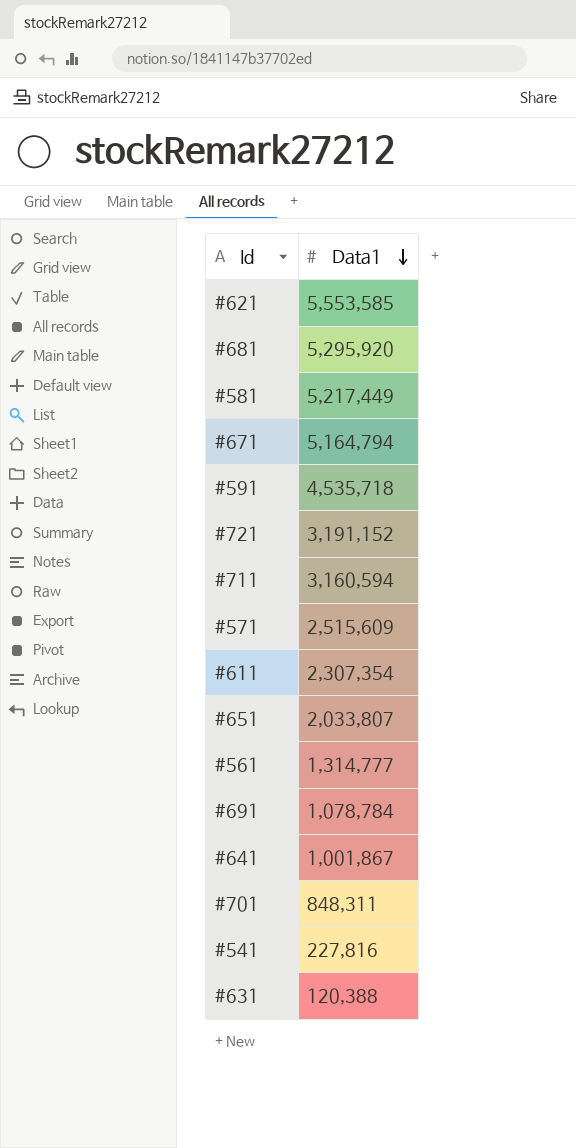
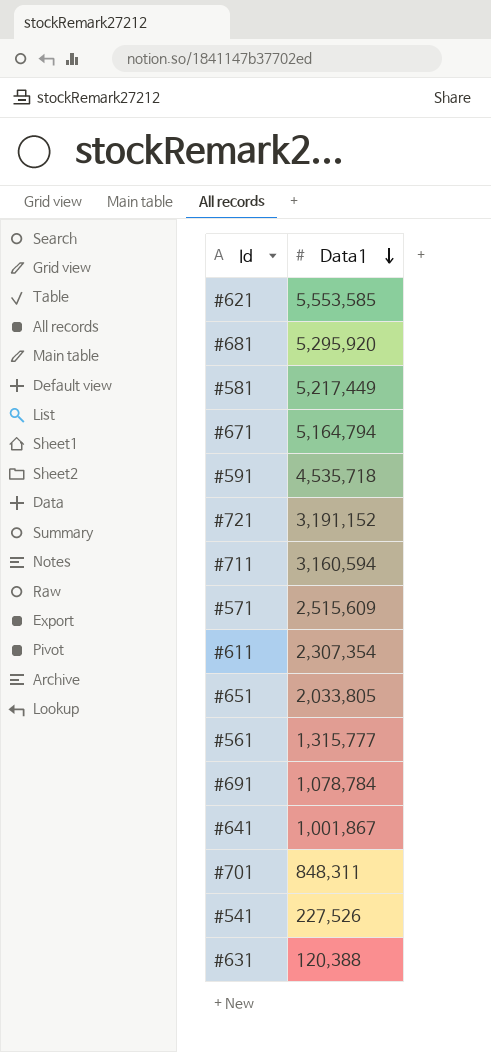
#651 | Data1: 2,033,807 -> 2,033,805
#561 | Data1: 1,314,777 -> 1,315,777
#541 | Data1: 227,816 -> 227,526

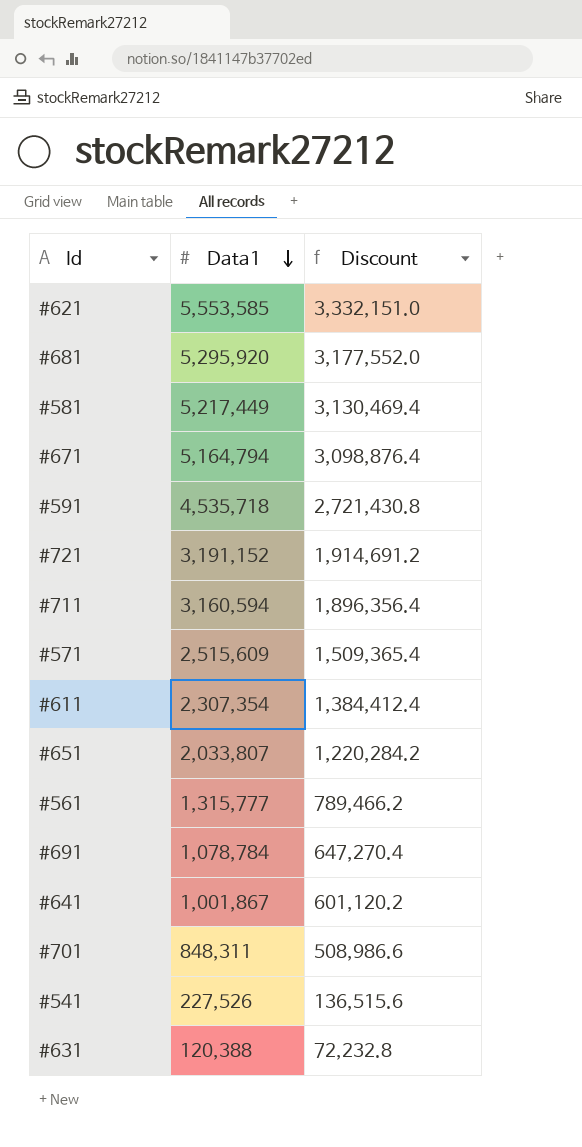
column Discount | formula: none -> [Data1] * 0.6
#651 | Data1: 2,033,805 -> 2,033,807

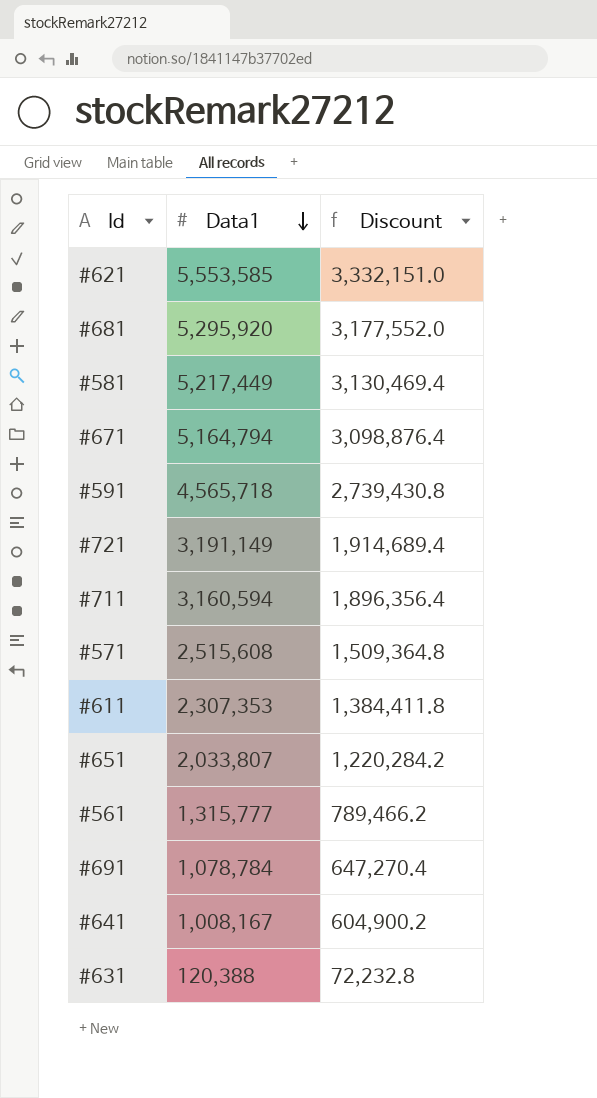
row #701: 848,311 | 508,986.6 -> none
row #541: 227,526 | 136,515.6 -> none
#591 | Data1: 4,535,718 -> 4,565,718
#591 | Discount: 2,721,430.8 -> 2,739,430.8
#721 | Data1: 3,191,152 -> 3,191,149
#721 | Discount: 1,914,691.2 -> 1,914,689.4
#571 | Data1: 2,515,609 -> 2,515,608
#571 | Discount: 1,509,365.4 -> 1,509,364.8
#611 | Data1: 2,307,354 -> 2,307,353
#611 | Discount: 1,384,412.4 -> 1,384,411.8
#641 | Data1: 1,001,867 -> 1,008,167
#641 | Discount: 601,120.2 -> 604,900.2

